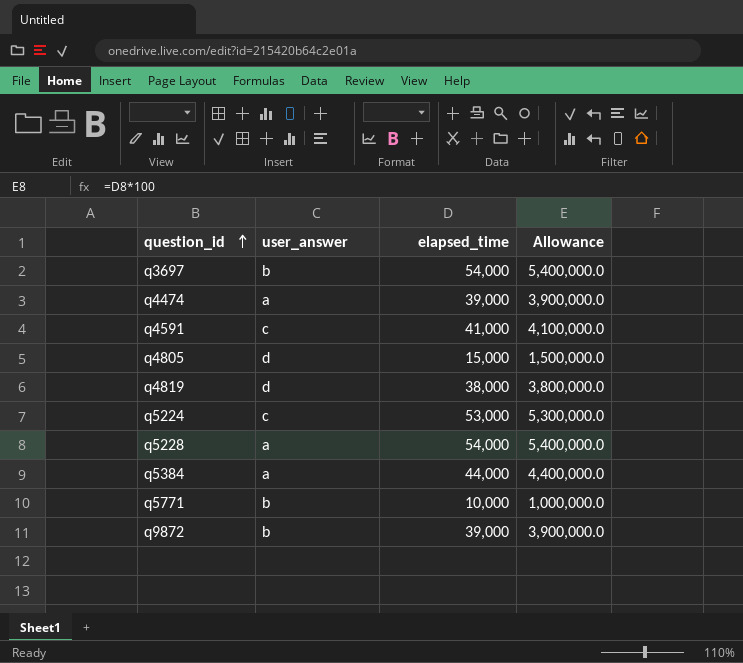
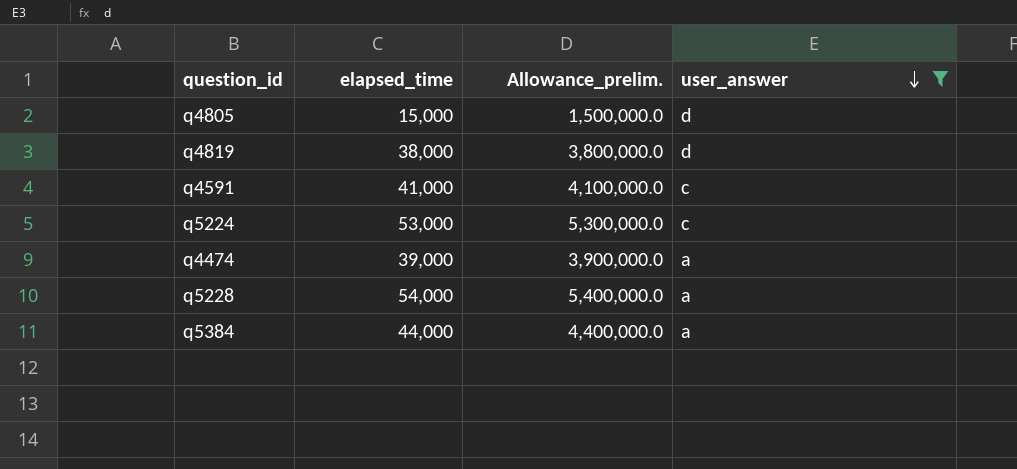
filter: none -> user_answer != b
row order: question_id ascending -> user_answer descending
column name: Allowance -> Allowance_prelim.
column user_answer | position: 2 -> 4

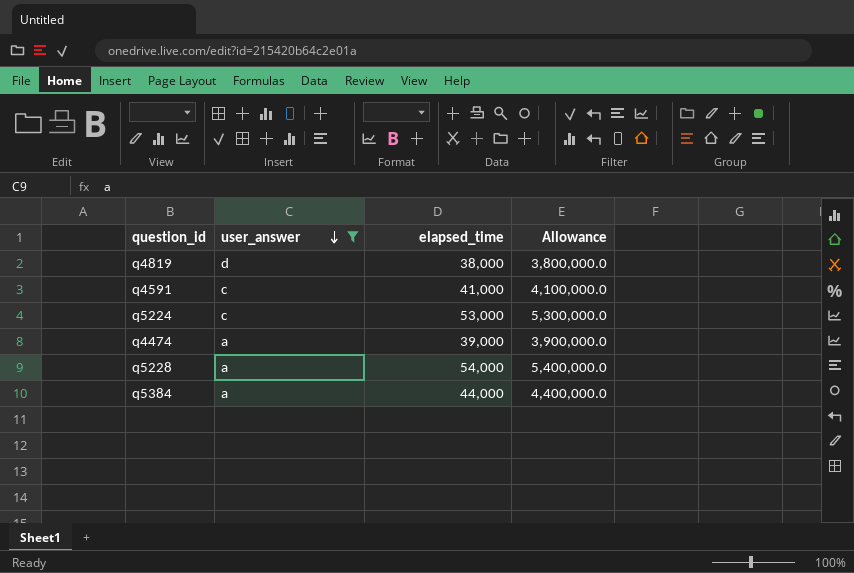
column user_answer | position: 4 -> 2
column name: Allowance_prelim. -> Allowance
row q4805: 15,000 | 1,500,000.0 | d -> none

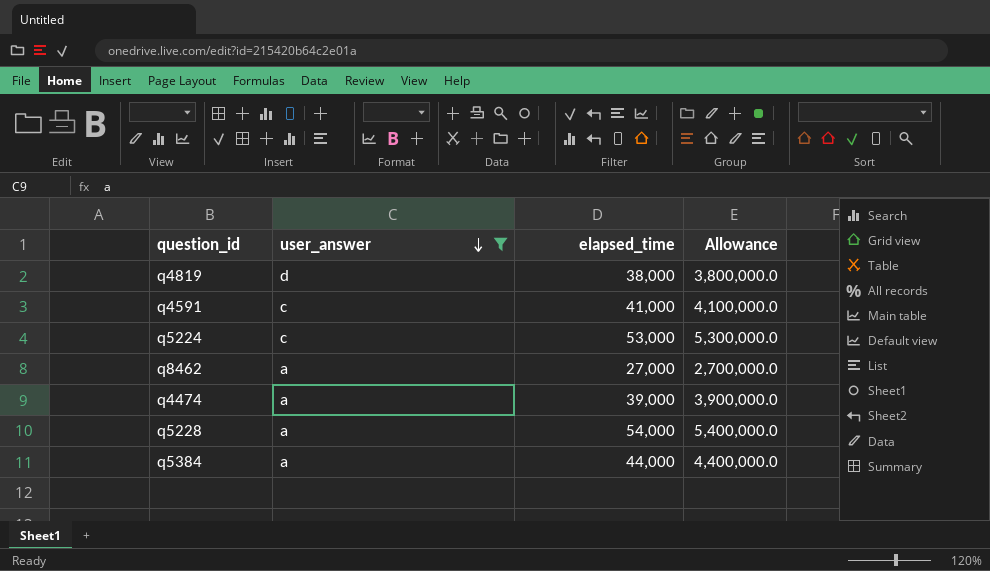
row q8462: none -> a | 27,000 | 2,700,000.0

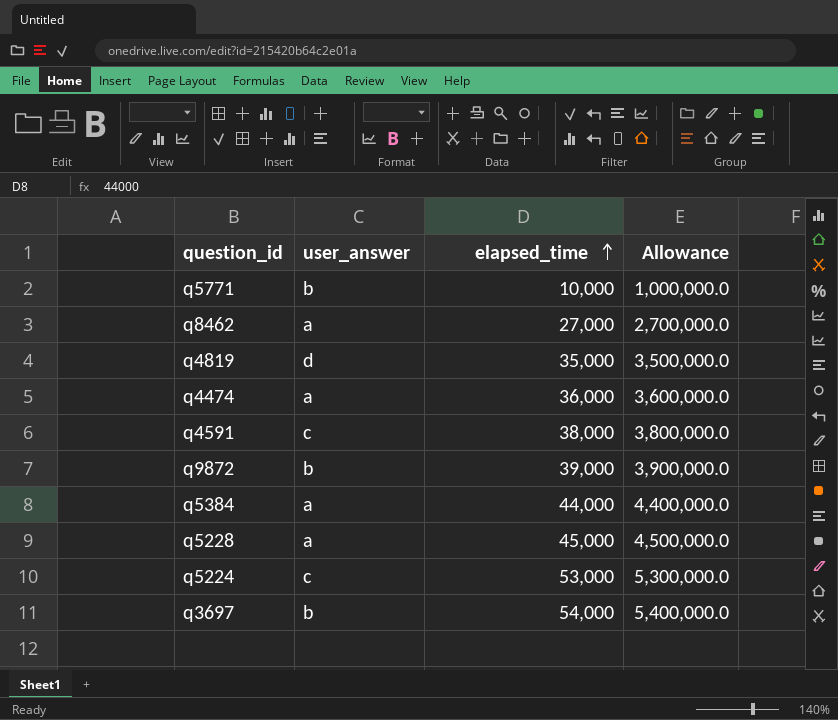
filter: user_answer != b -> none
row order: user_answer descending -> elapsed_time ascending
q4819 | elapsed_time: 38,000 -> 35,000
q4819 | Allowance: 3,800,000.0 -> 3,500,000.0
q4474 | elapsed_time: 39,000 -> 36,000
q4474 | Allowance: 3,900,000.0 -> 3,600,000.0
q4591 | elapsed_time: 41,000 -> 38,000
q4591 | Allowance: 4,100,000.0 -> 3,800,000.0
q5228 | elapsed_time: 54,000 -> 45,000
q5228 | Allowance: 5,400,000.0 -> 4,500,000.0

